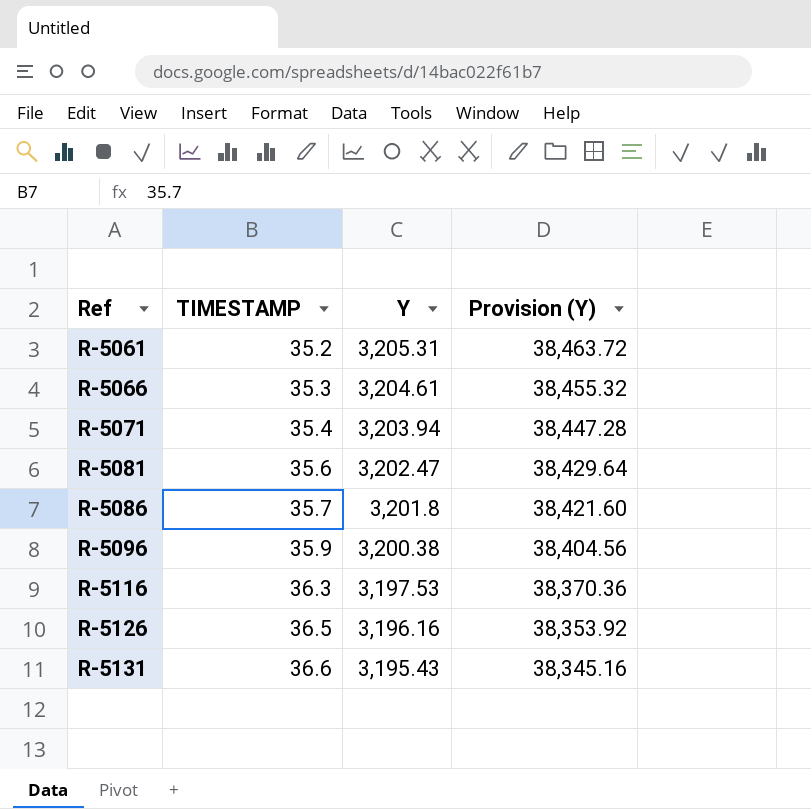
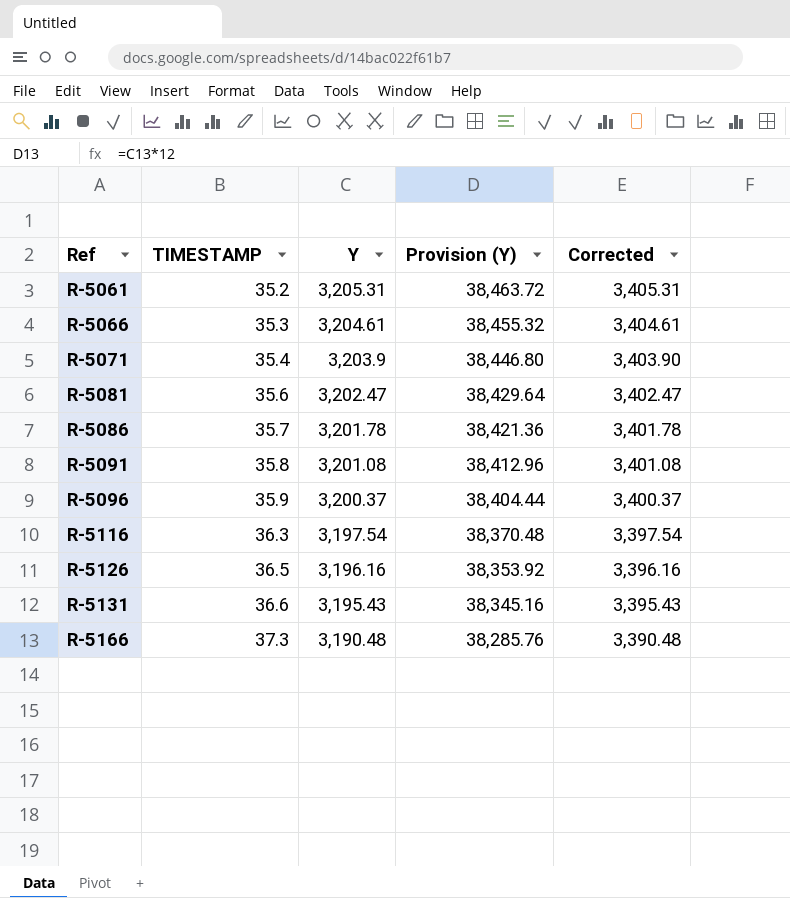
column Corrected | formula: none -> [Y] + 200
R-5071 | Y: 3,203.94 -> 3,203.9
R-5071 | Provision (Y): 38,447.28 -> 38,446.80
R-5086 | Y: 3,201.8 -> 3,201.78
R-5086 | Provision (Y): 38,421.60 -> 38,421.36
row R-5091: none -> 35.8 | 3,201.08 | 38,412.96 | 3,401.08
R-5096 | Y: 3,200.38 -> 3,200.37
R-5096 | Provision (Y): 38,404.56 -> 38,404.44
R-5116 | Y: 3,197.53 -> 3,197.54
R-5116 | Provision (Y): 38,370.36 -> 38,370.48
row R-5166: none -> 37.3 | 3,190.48 | 38,285.76 | 3,390.48

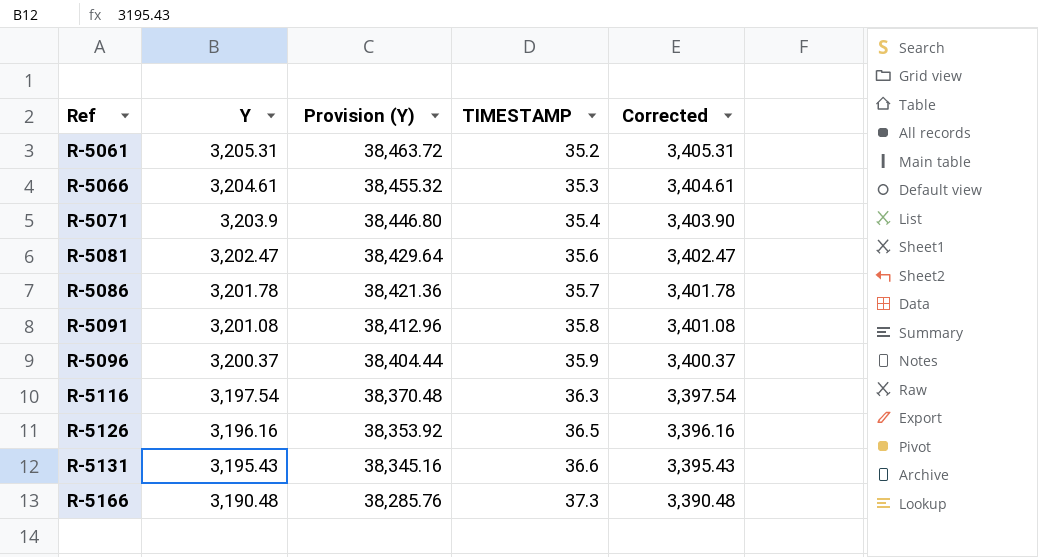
column TIMESTAMP | position: 2 -> 4

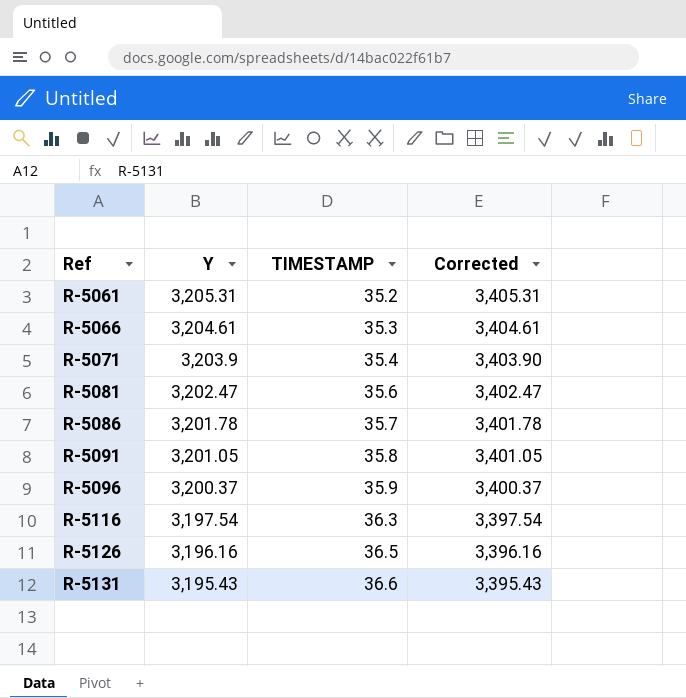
column Provision (Y) | formula: [Y] * 12 -> none
row R-5166: 3,190.48 | 38,285.76 | 37.3 | 3,390.48 -> none
R-5091 | Y: 3,201.08 -> 3,201.05
R-5091 | Corrected: 3,401.08 -> 3,401.05

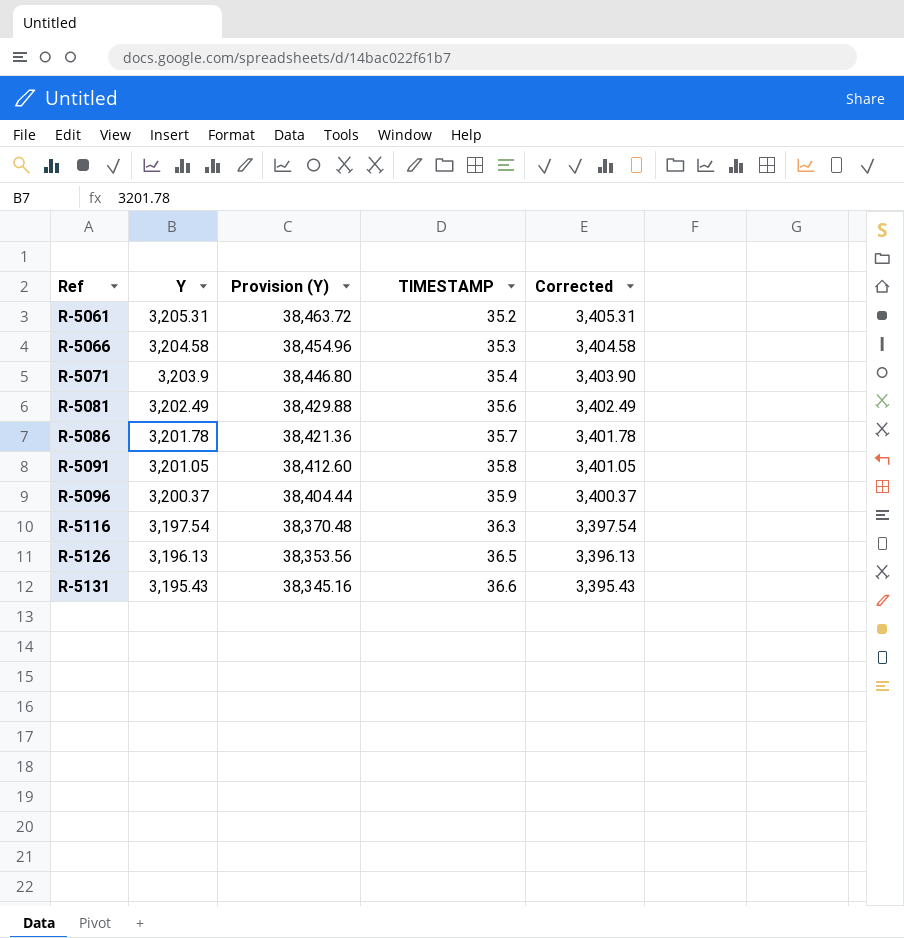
column Provision (Y) | formula: none -> [Y] * 12
R-5066 | Y: 3,204.61 -> 3,204.58
R-5066 | Corrected: 3,404.61 -> 3,404.58
R-5081 | Y: 3,202.47 -> 3,202.49
R-5081 | Corrected: 3,402.47 -> 3,402.49
R-5126 | Y: 3,196.16 -> 3,196.13
R-5126 | Corrected: 3,396.16 -> 3,396.13

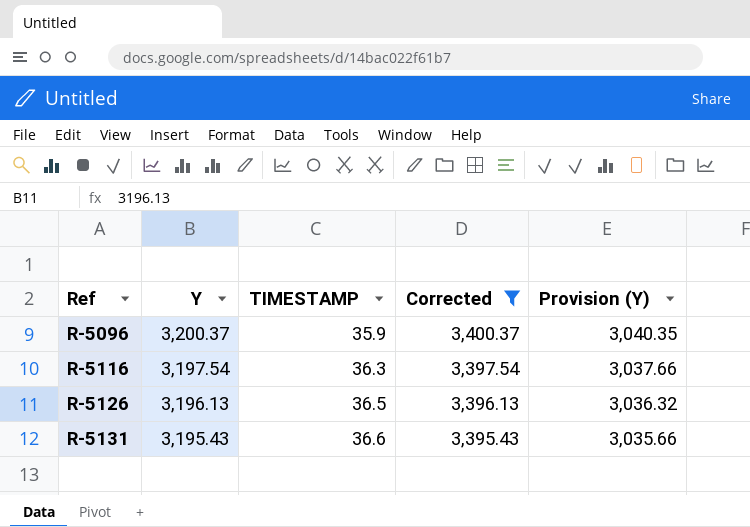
filter: none -> Corrected <= 3,400.37
column Provision (Y) | formula: [Y] * 12 -> [Y] * 0.95
column Provision (Y) | position: 3 -> 5

